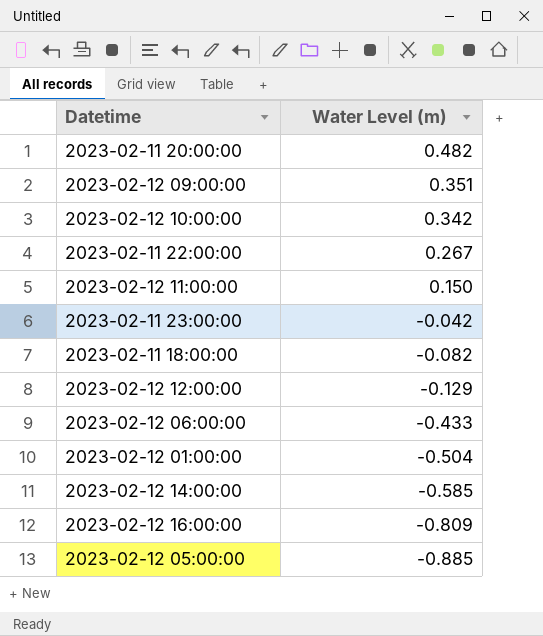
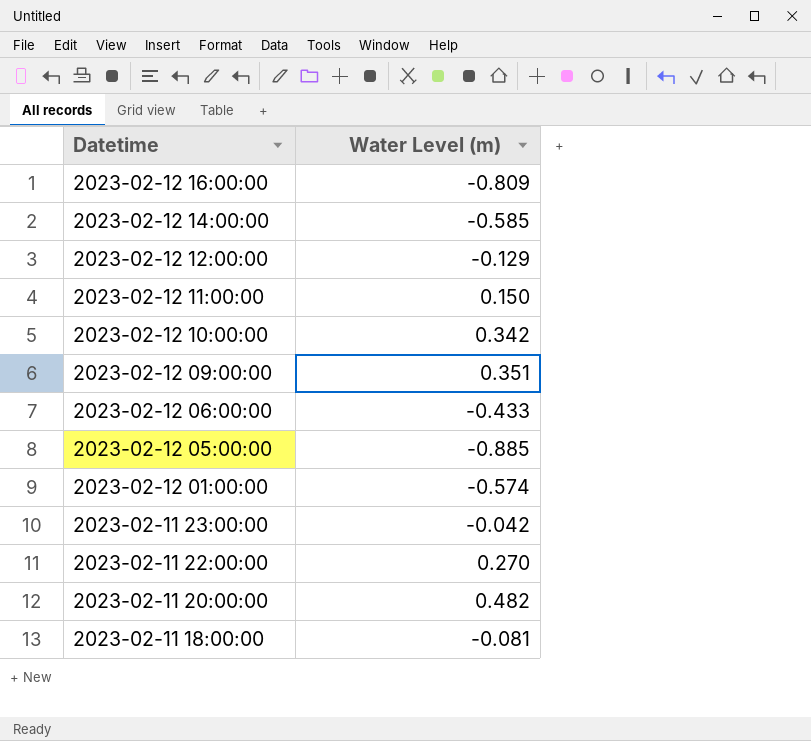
row order: Water Level (m) descending -> Datetime descending
2023-02-12 01:00:00 | Water Level (m): -0.504 -> -0.574
2023-02-11 22:00:00 | Water Level (m): 0.267 -> 0.270
2023-02-11 18:00:00 | Water Level (m): -0.082 -> -0.081

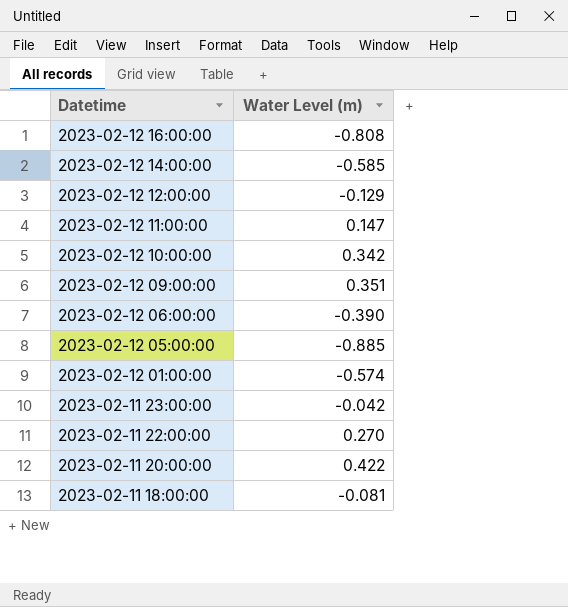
2023-02-12 16:00:00 | Water Level (m): -0.809 -> -0.808
2023-02-12 11:00:00 | Water Level (m): 0.150 -> 0.147
2023-02-12 06:00:00 | Water Level (m): -0.433 -> -0.390
2023-02-11 20:00:00 | Water Level (m): 0.482 -> 0.422

